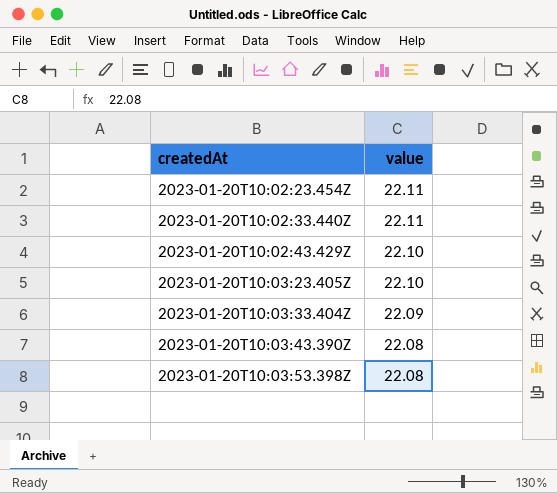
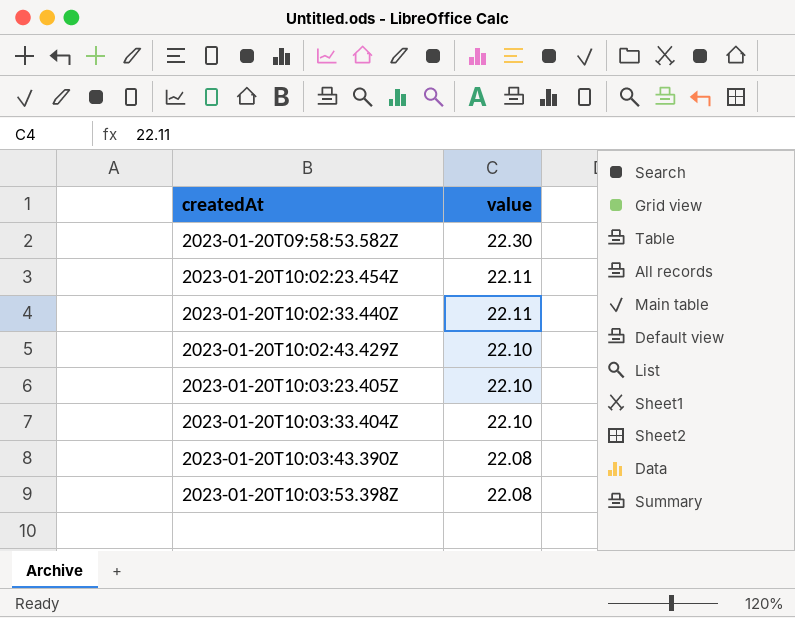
row 2023-01-20T09:58:53.582Z: none -> 22.30
2023-01-20T10:03:33.404Z | value: 22.09 -> 22.10

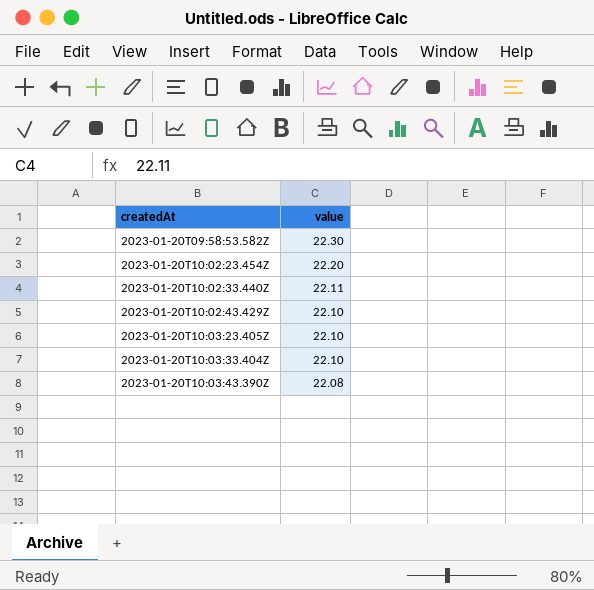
row 2023-01-20T10:03:53.398Z: 22.08 -> none
2023-01-20T10:02:23.454Z | value: 22.11 -> 22.20

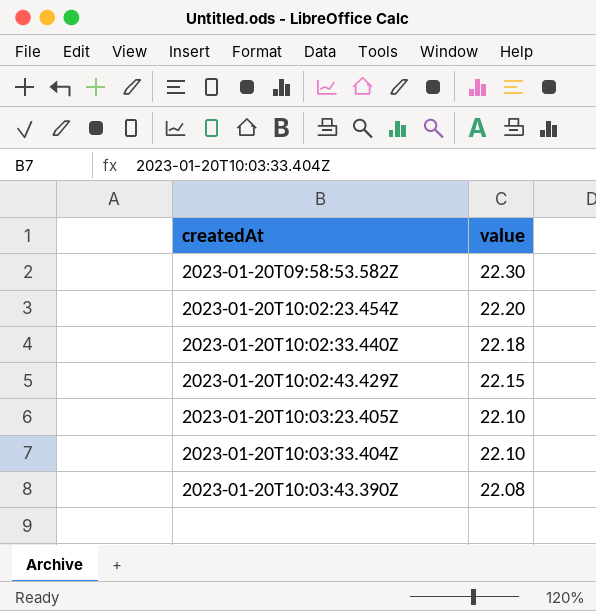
2023-01-20T10:02:33.440Z | value: 22.11 -> 22.18
2023-01-20T10:02:43.429Z | value: 22.10 -> 22.15

